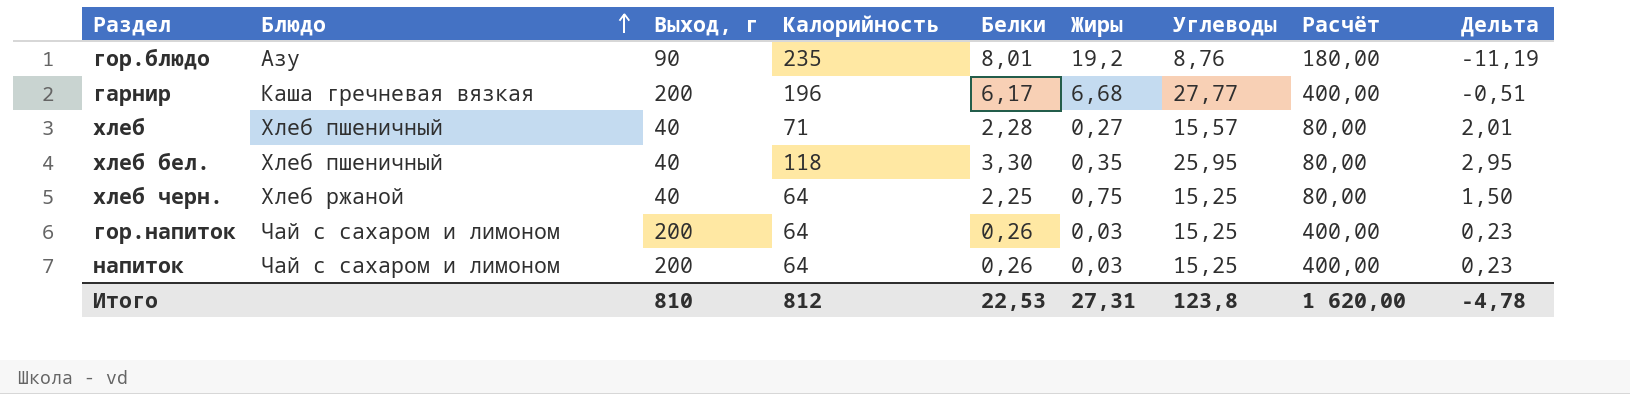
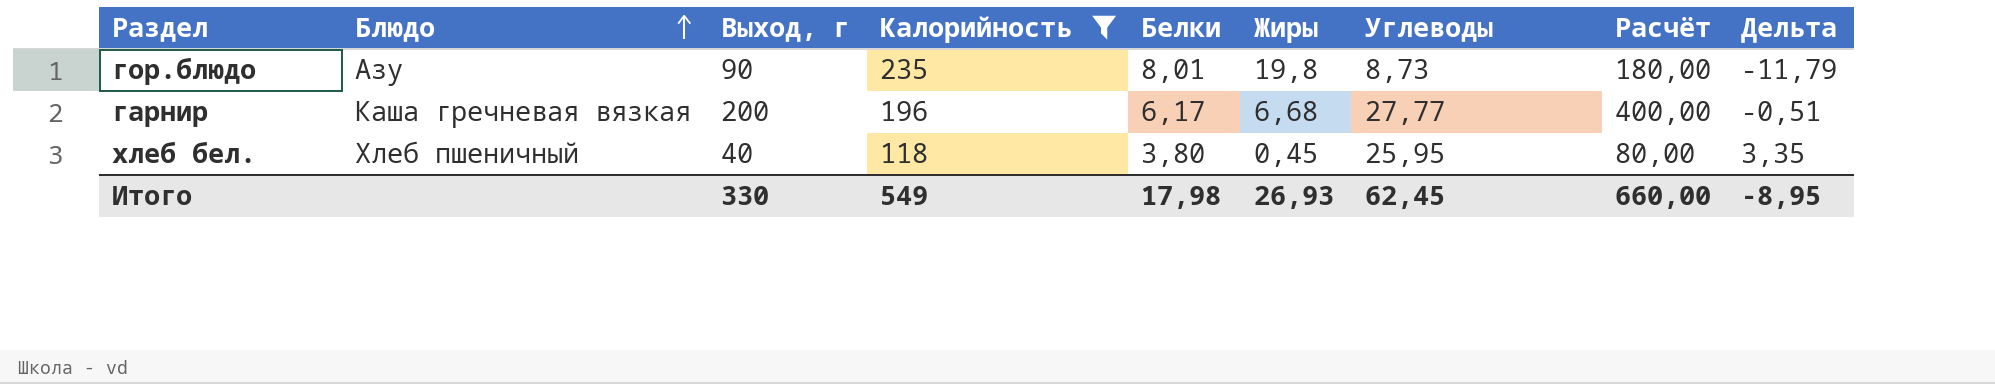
filter: none -> Калорийность >= 118
гор.блюдо | Жиры: 19,2 -> 19,8
гор.блюдо | Углеводы: 8,76 -> 8,73
гор.блюдо | Дельта: -11,19 -> -11,79
хлеб бел. | Белки: 3,30 -> 3,80
хлеб бел. | Жиры: 0,35 -> 0,45
хлеб бел. | Дельта: 2,95 -> 3,35
Итого | Выход, г: 810 -> 330
Итого | Калорийность: 812 -> 549
Итого | Белки: 22,53 -> 17,98
Итого | Жиры: 27,31 -> 26,93
Итого | Углеводы: 123,8 -> 62,45
Итого | Расчёт: 1 620,00 -> 660,00
Итого | Дельта: -4,78 -> -8,95

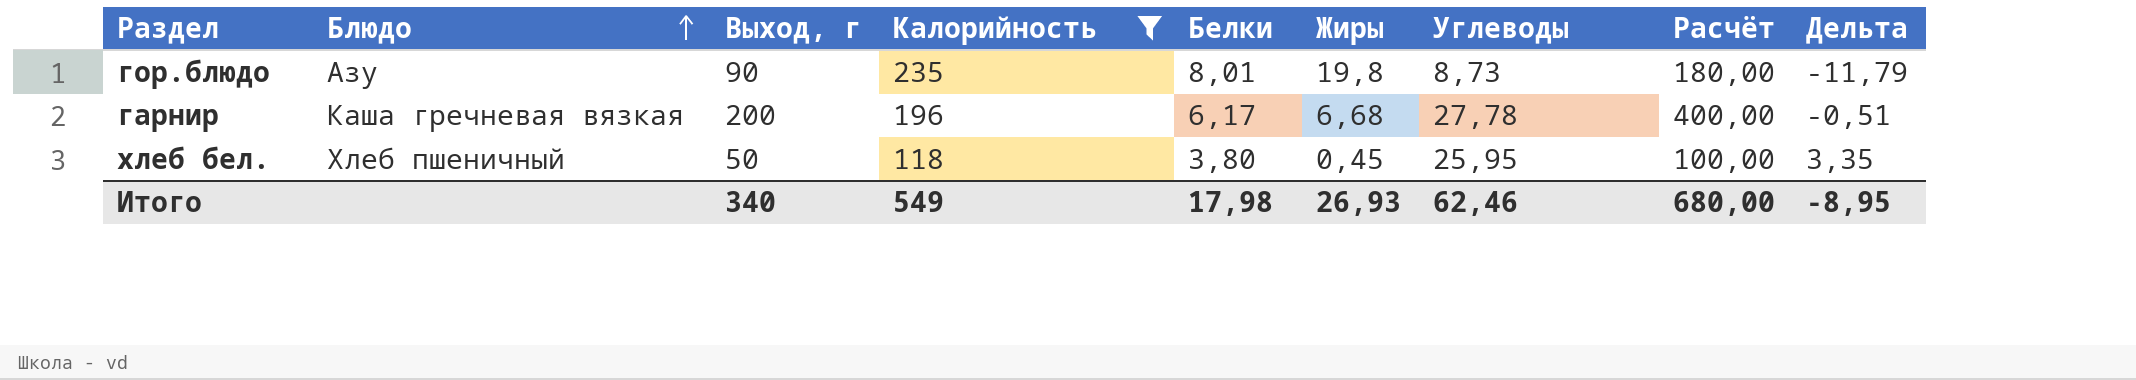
гарнир | Углеводы: 27,77 -> 27,78
хлеб бел. | Выход, г: 40 -> 50
хлеб бел. | Расчёт: 80,00 -> 100,00
Итого | Выход, г: 330 -> 340
Итого | Углеводы: 62,45 -> 62,46
Итого | Расчёт: 660,00 -> 680,00

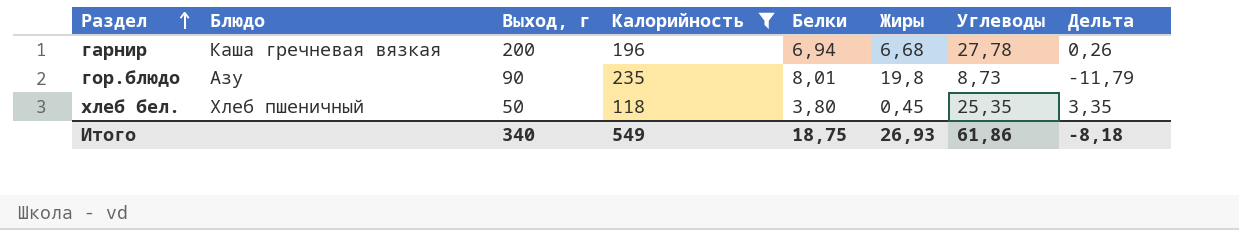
row order: Блюдо ascending -> Раздел ascending
column Расчёт | formula: [Выход, г] * 2 -> none
гарнир | Белки: 6,17 -> 6,94
гарнир | Дельта: -0,51 -> 0,26
хлеб бел. | Углеводы: 25,95 -> 25,35
Итого | Белки: 17,98 -> 18,75
Итого | Углеводы: 62,46 -> 61,86
Итого | Дельта: -8,95 -> -8,18

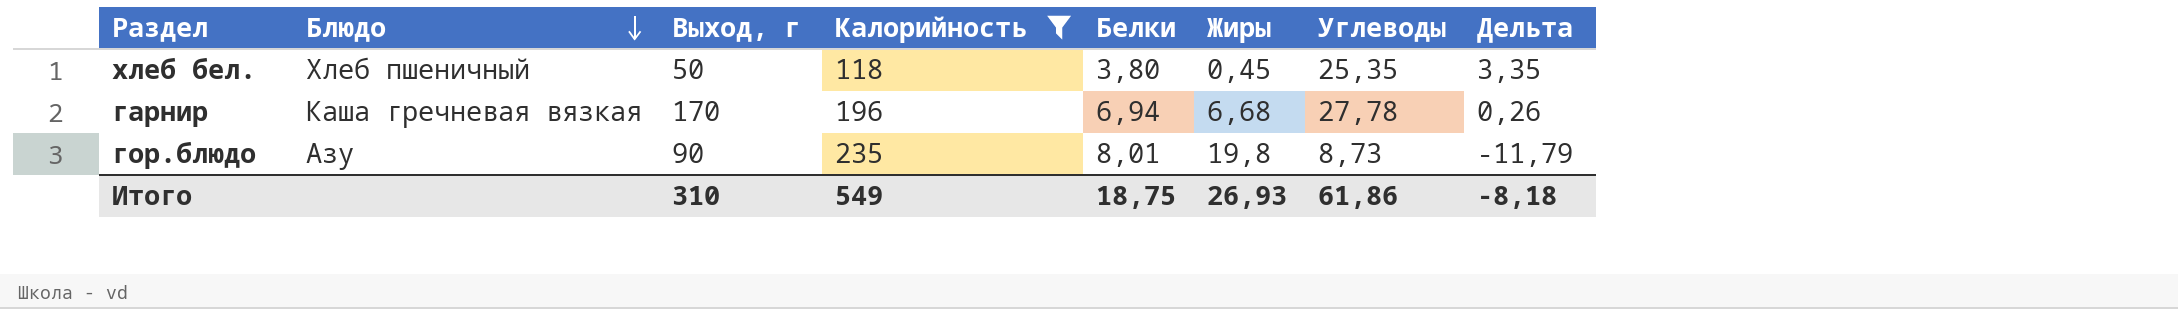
row order: Раздел ascending -> Блюдо descending
гарнир | Выход, г: 200 -> 170
Итого | Выход, г: 340 -> 310

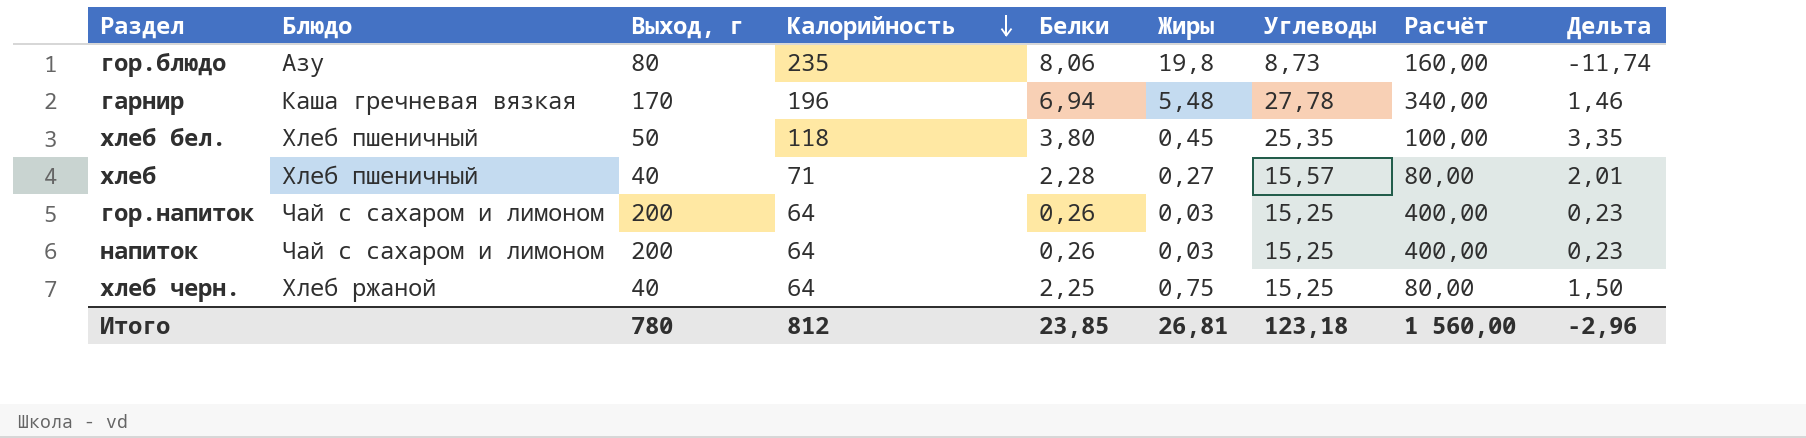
filter: Калорийность >= 118 -> none
row order: Блюдо descending -> Калорийность descending
column Расчёт | formula: none -> [Выход, г] * 2
гор.блюдо | Выход, г: 90 -> 80
гор.блюдо | Белки: 8,01 -> 8,06
гор.блюдо | Дельта: -11,79 -> -11,74
гарнир | Жиры: 6,68 -> 5,48
гарнир | Дельта: 0,26 -> 1,46
Итого | Выход, г: 310 -> 780
Итого | Калорийность: 549 -> 812
Итого | Белки: 18,75 -> 23,85
Итого | Жиры: 26,93 -> 26,81
Итого | Углеводы: 61,86 -> 123,18
Итого | Дельта: -8,18 -> -2,96

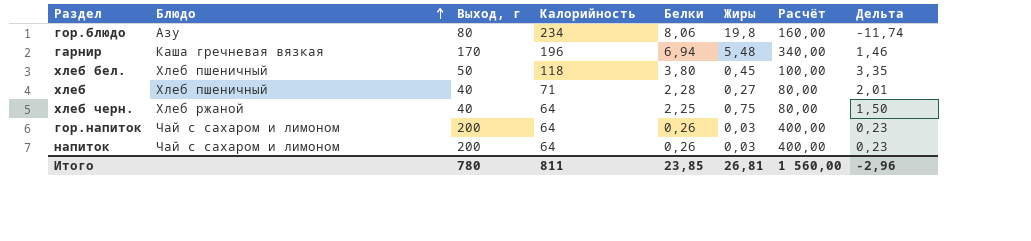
row order: Калорийность descending -> Блюдо ascending
column Углеводы | position: 7 -> none
гор.блюдо | Калорийность: 235 -> 234
Итого | Калорийность: 812 -> 811

